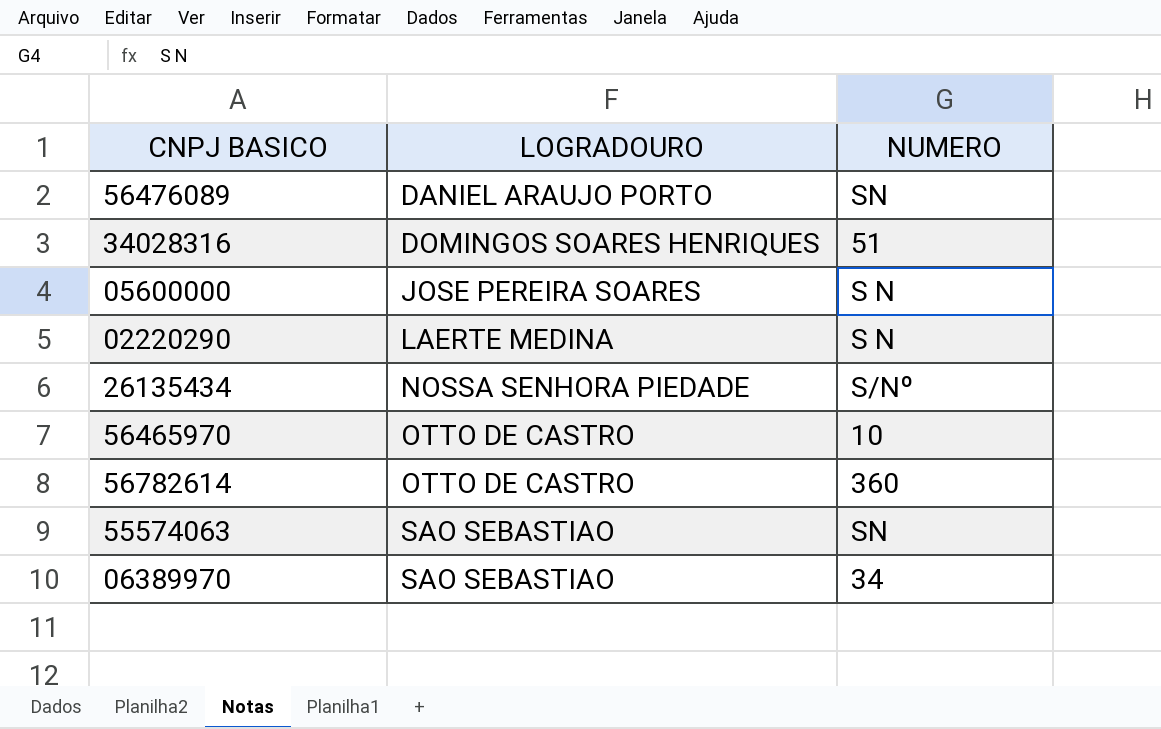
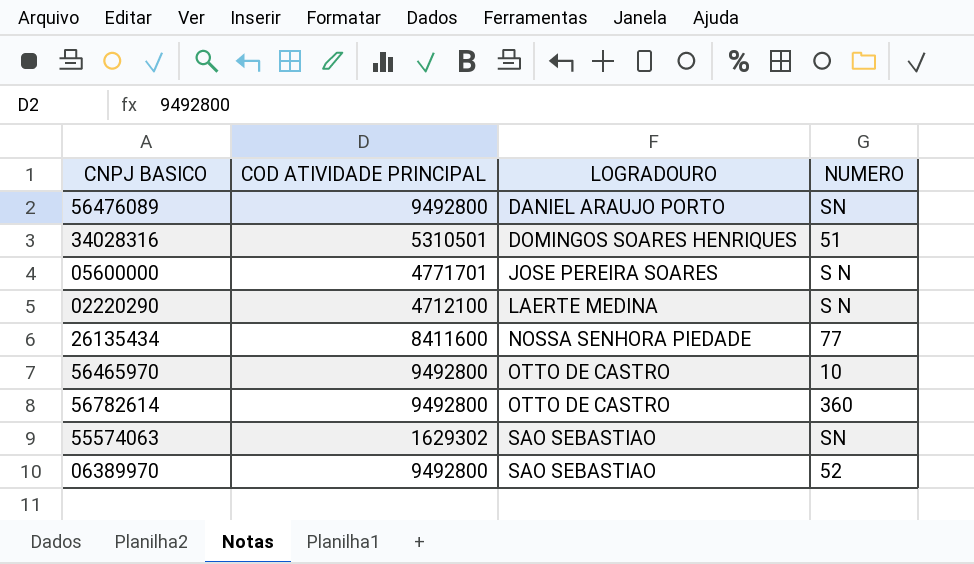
column COD ATIVIDADE PRINCIPAL | position: none -> 2
26135434 | NUMERO: S/Nº -> 77
06389970 | NUMERO: 34 -> 52

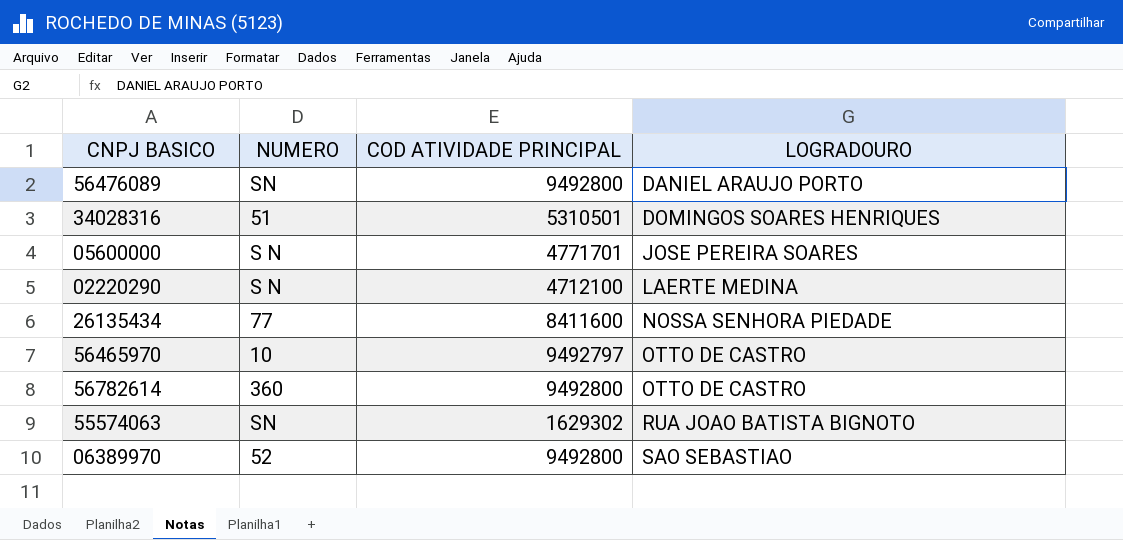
column NUMERO | position: 4 -> 2
56465970 | COD ATIVIDADE PRINCIPAL: 9492800 -> 9492797
55574063 | LOGRADOURO: SAO SEBASTIAO -> RUA JOAO BATISTA BIGNOTO

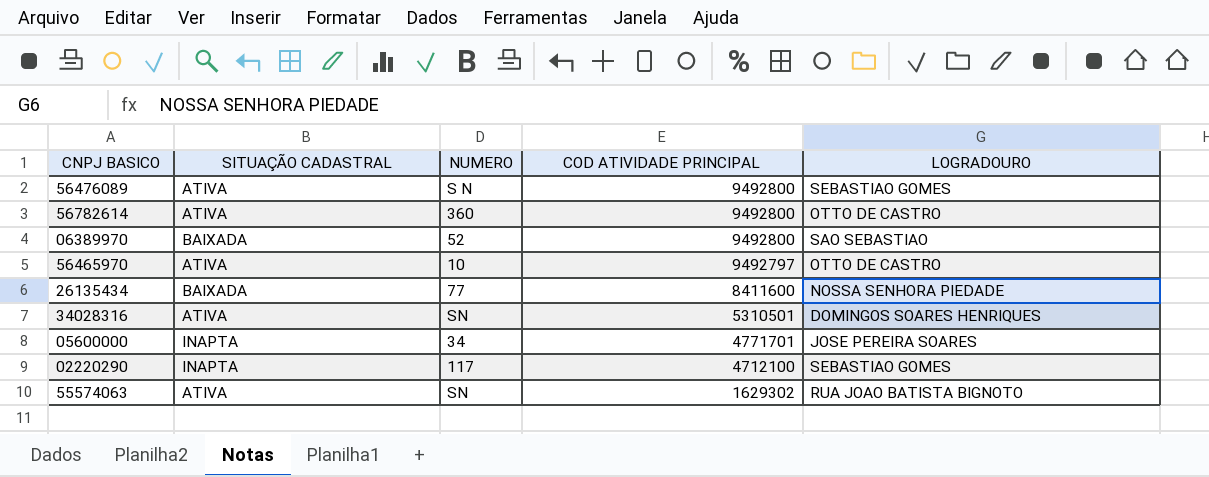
row order: LOGRADOURO ascending -> COD ATIVIDADE PRINCIPAL descending
column SITUAÇÃO CADASTRAL | position: none -> 2
56476089 | NUMERO: SN -> S N
56476089 | LOGRADOURO: DANIEL ARAUJO PORTO -> SEBASTIAO GOMES
34028316 | NUMERO: 51 -> SN
05600000 | NUMERO: S N -> 34
02220290 | NUMERO: S N -> 117
02220290 | LOGRADOURO: LAERTE MEDINA -> SEBASTIAO GOMES

